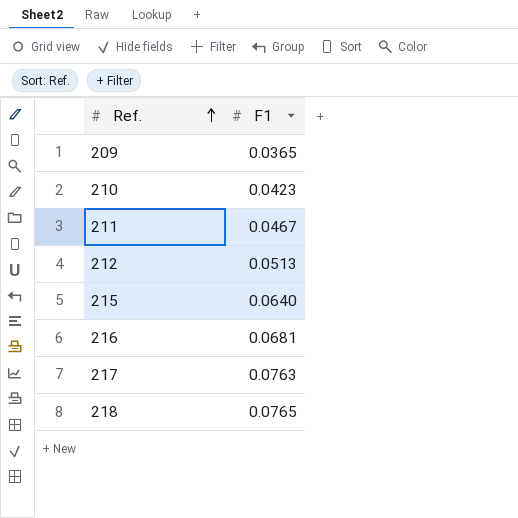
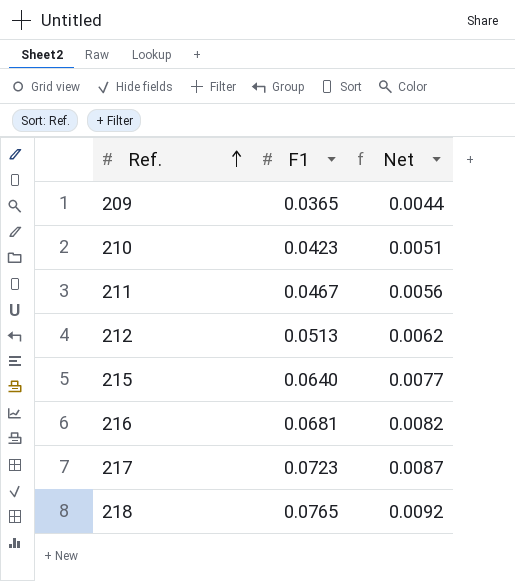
column Net | formula: none -> [F1] * 0.12
217 | F1: 0.0763 -> 0.0723

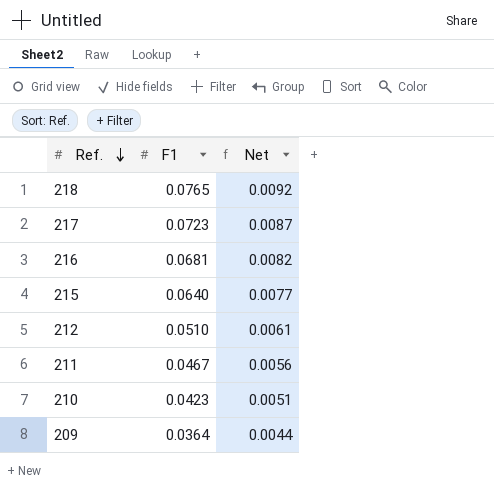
row order: Ref. ascending -> Ref. descending
212 | F1: 0.0513 -> 0.0510
212 | Net: 0.0062 -> 0.0061
209 | F1: 0.0365 -> 0.0364

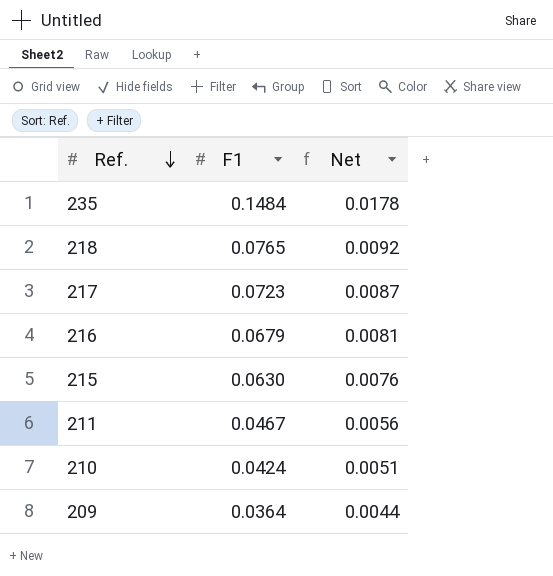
row 212: 0.0510 | 0.0061 -> none
row 235: none -> 0.1484 | 0.0178
216 | F1: 0.0681 -> 0.0679
216 | Net: 0.0082 -> 0.0081
215 | F1: 0.0640 -> 0.0630
215 | Net: 0.0077 -> 0.0076
210 | F1: 0.0423 -> 0.0424

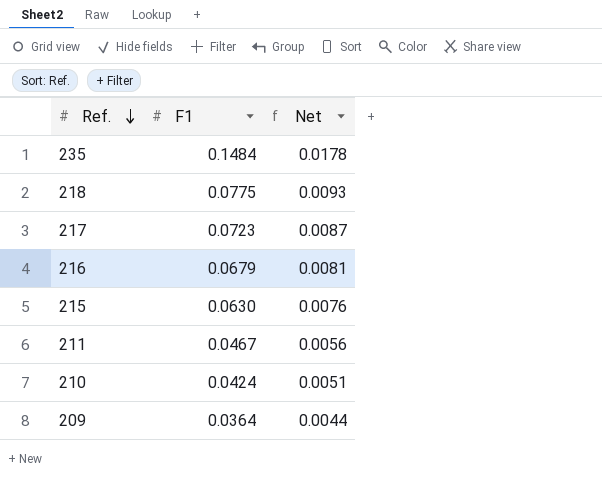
218 | F1: 0.0765 -> 0.0775
218 | Net: 0.0092 -> 0.0093

